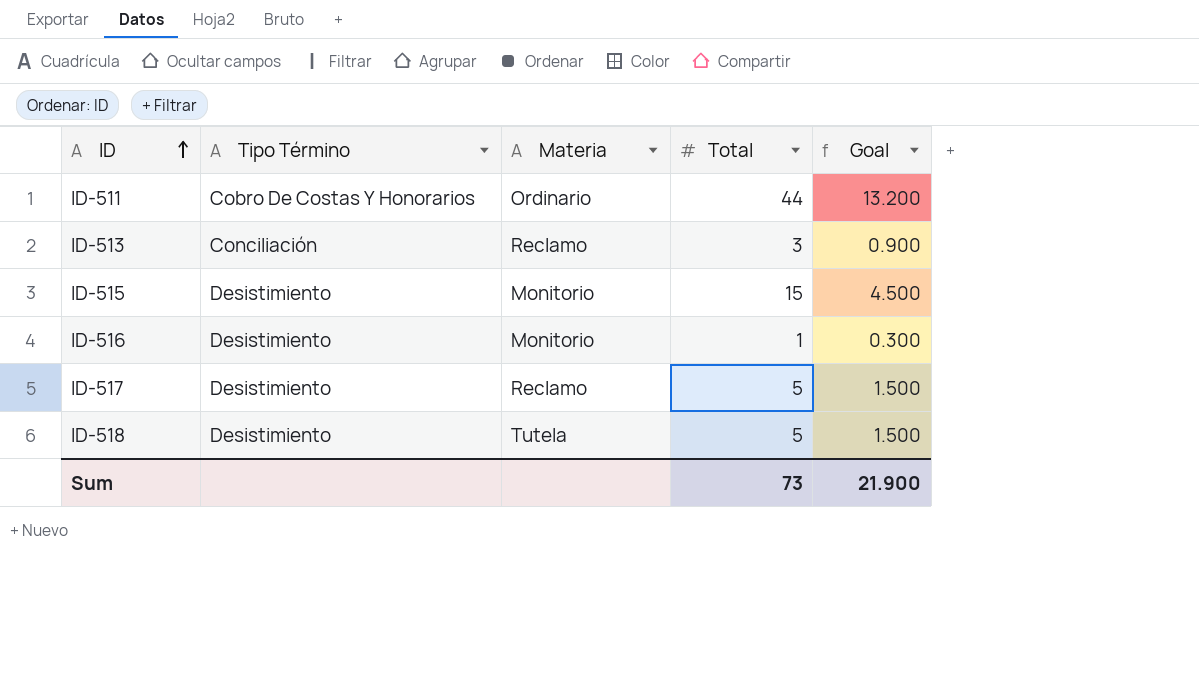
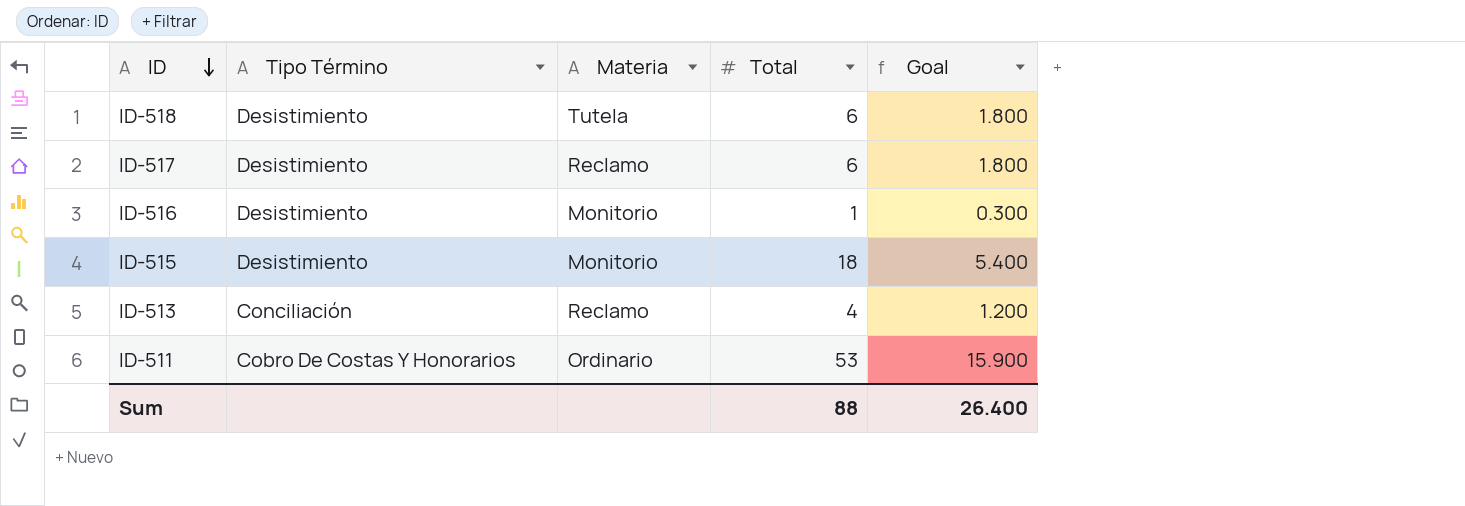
row order: ID ascending -> ID descending
ID-518 | Total: 5 -> 6
ID-518 | Goal: 1.500 -> 1.800
ID-517 | Total: 5 -> 6
ID-517 | Goal: 1.500 -> 1.800
ID-515 | Total: 15 -> 18
ID-515 | Goal: 4.500 -> 5.400
ID-513 | Total: 3 -> 4
ID-513 | Goal: 0.900 -> 1.200
ID-511 | Total: 44 -> 53
ID-511 | Goal: 13.200 -> 15.900
Sum | Total: 73 -> 88
Sum | Goal: 21.900 -> 26.400

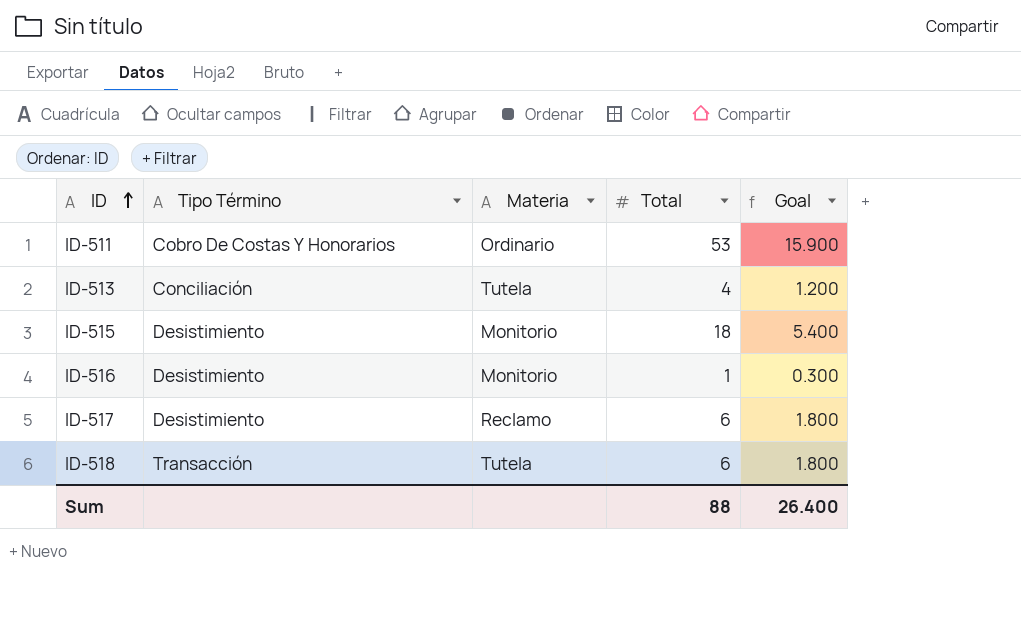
row order: ID descending -> ID ascending
ID-513 | Materia: Reclamo -> Tutela
ID-518 | Tipo Término: Desistimiento -> Transacción

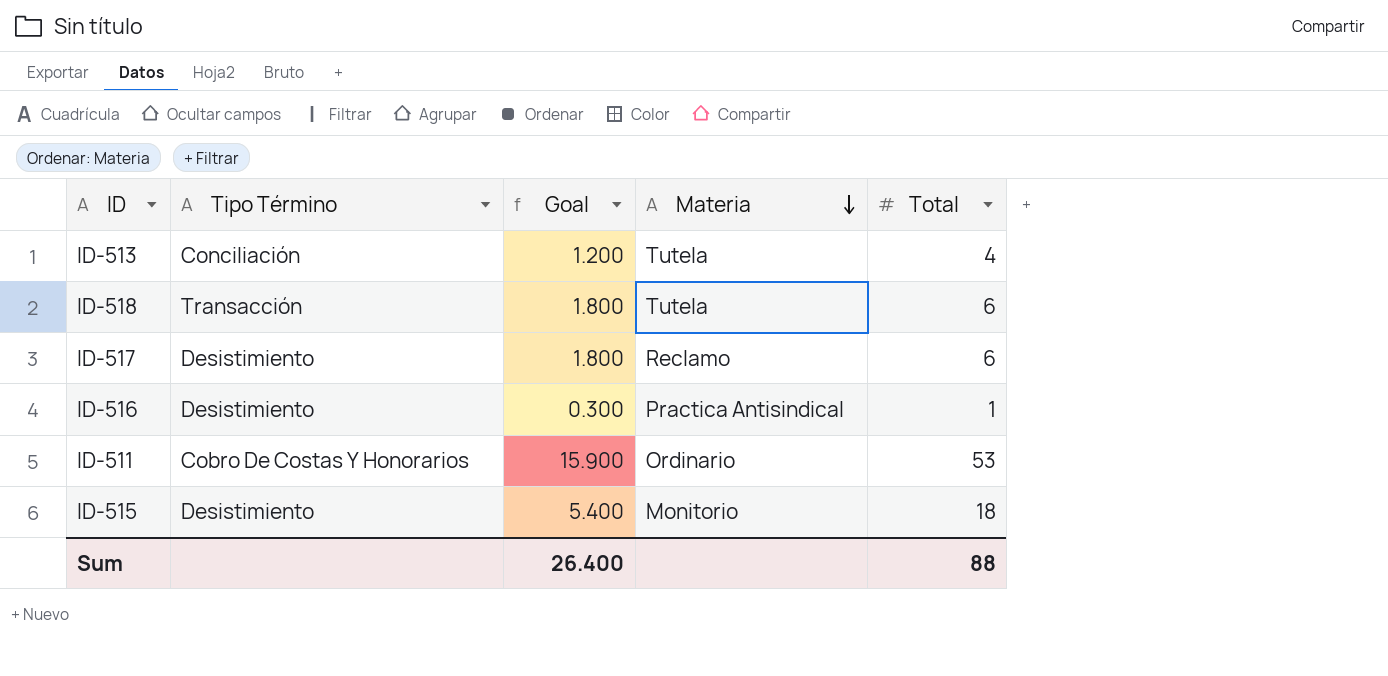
row order: ID ascending -> Materia descending
column Goal | position: 5 -> 3
ID-516 | Materia: Monitorio -> Practica Antisindical

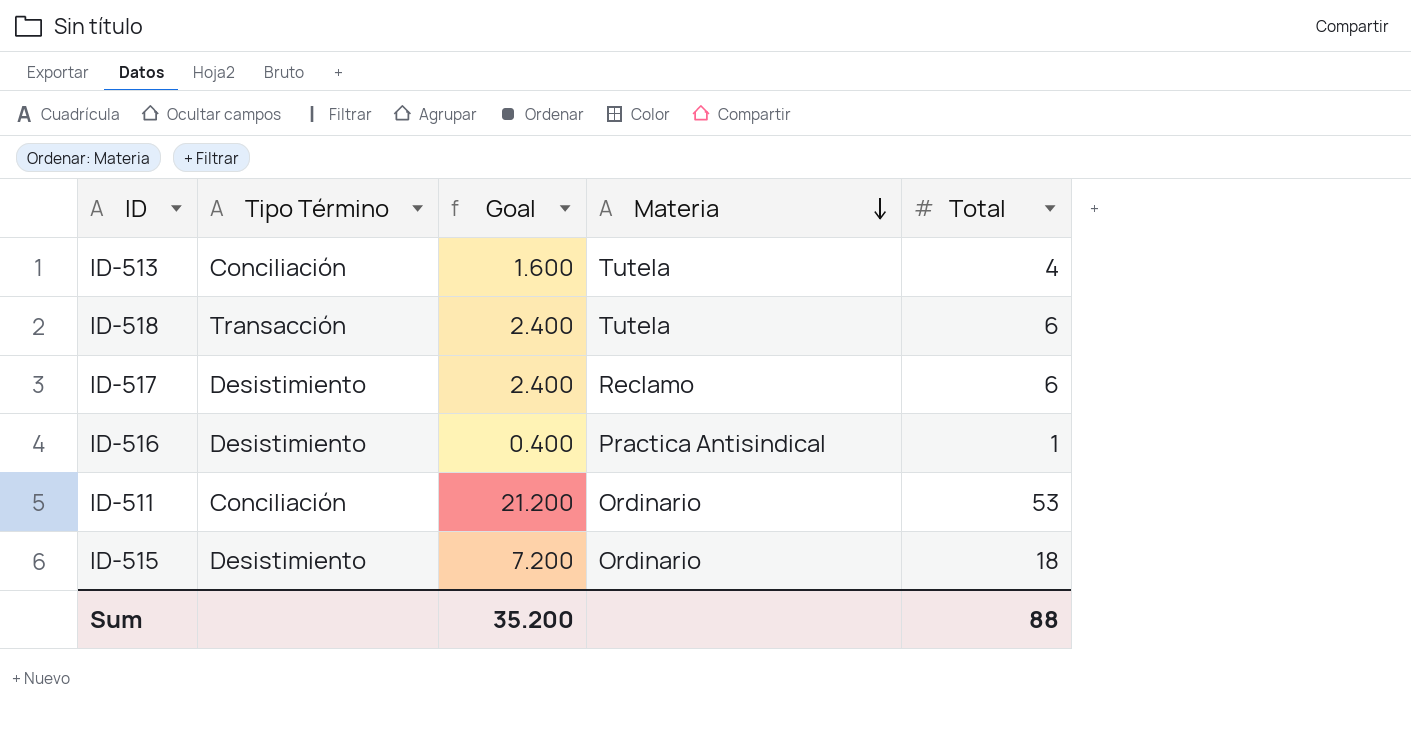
column Goal | formula: [Total] * 0.3 -> [Total] * 0.4
ID-511 | Tipo Término: Cobro De Costas Y Honorarios -> Conciliación
ID-515 | Materia: Monitorio -> Ordinario
Sum | Goal: 26.400 -> 35.200

